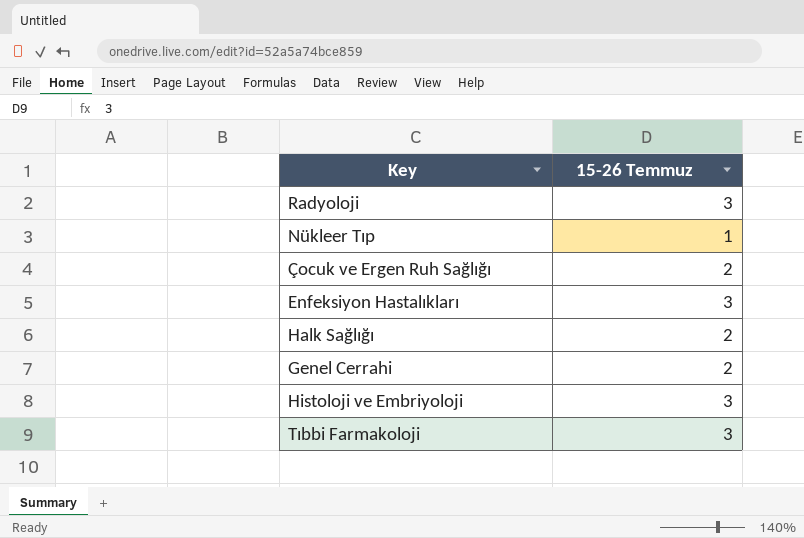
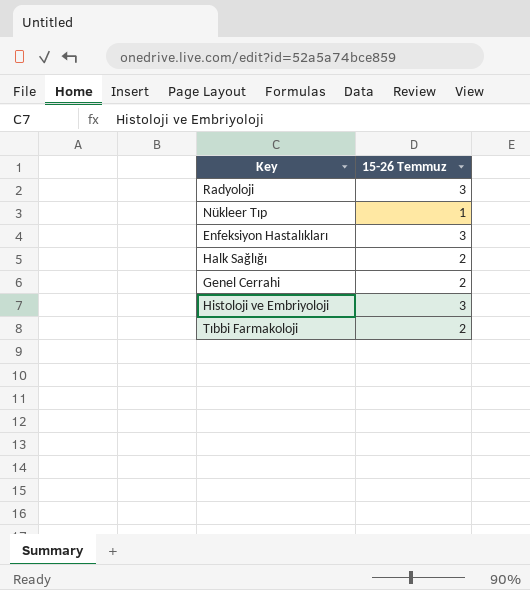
row Çocuk ve Ergen Ruh Sağlığı: 2 -> none
Tıbbi Farmakoloji | 15-26 Temmuz: 3 -> 2

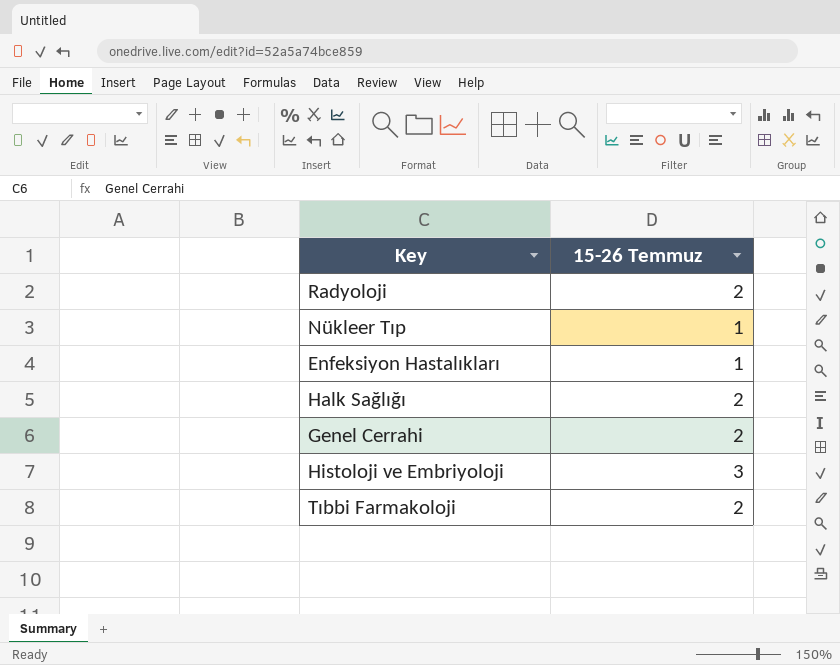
Radyoloji | 15-26 Temmuz: 3 -> 2
Enfeksiyon Hastalıkları | 15-26 Temmuz: 3 -> 1

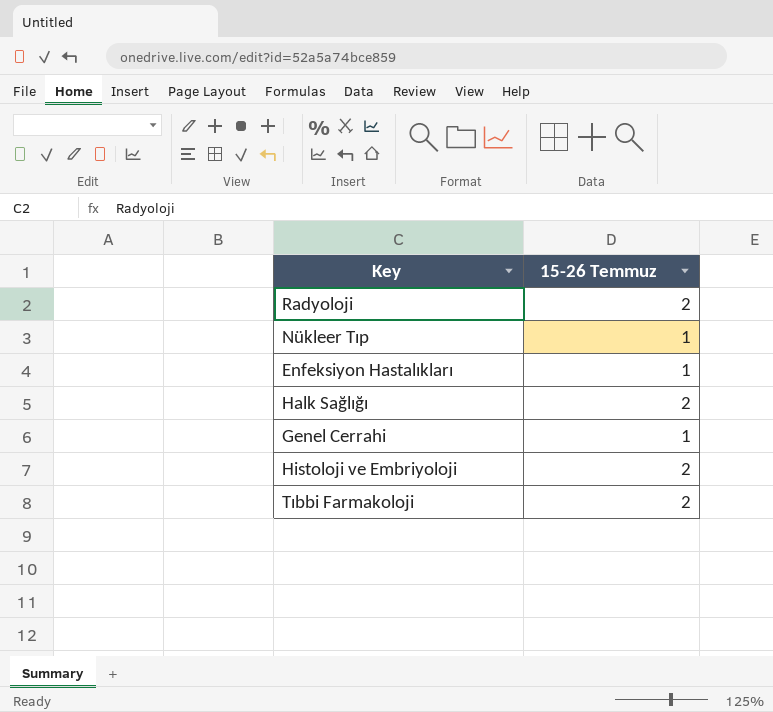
Genel Cerrahi | 15-26 Temmuz: 2 -> 1
Histoloji ve Embriyoloji | 15-26 Temmuz: 3 -> 2

